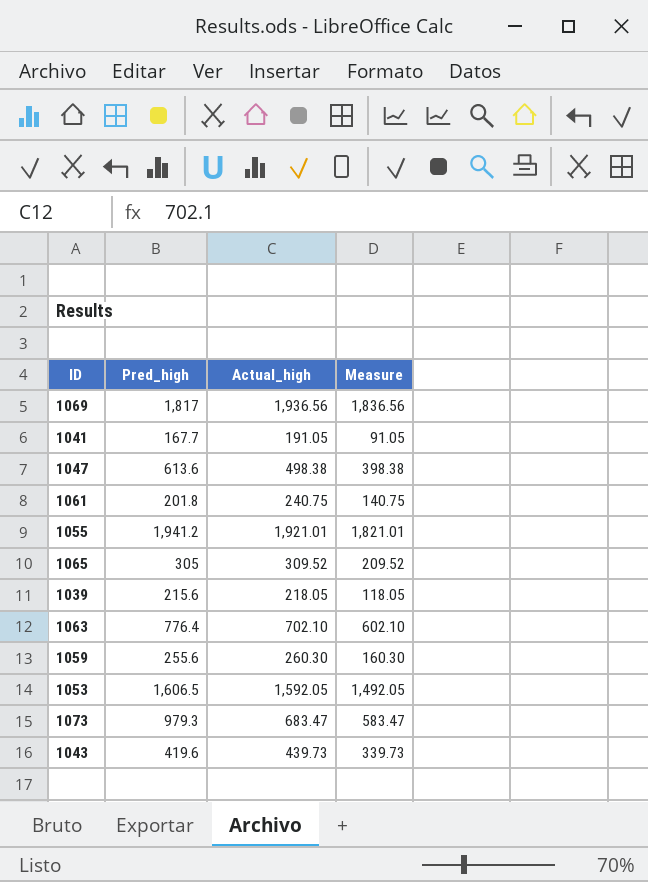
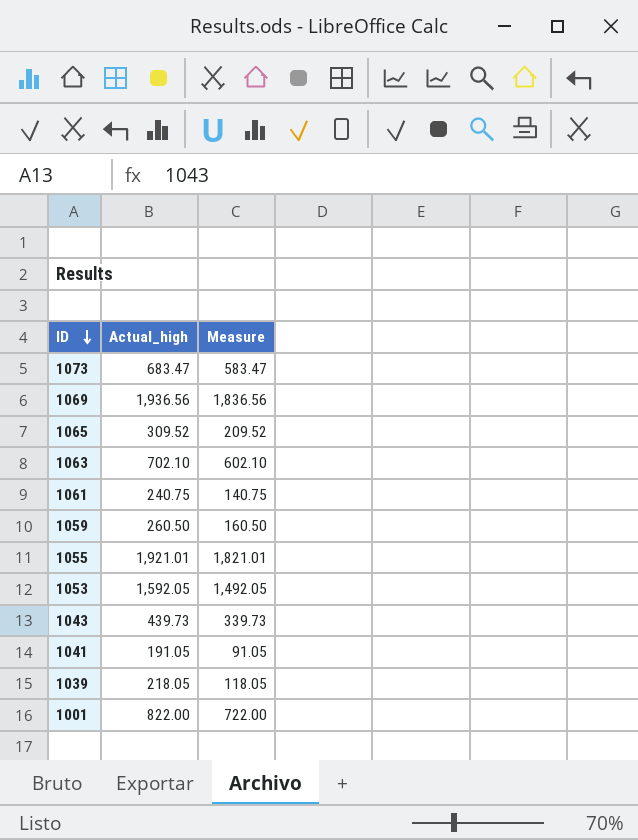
row order: none -> ID descending
column Pred_high | position: 2 -> none
row 1047: 613.6 | 498.38 | 398.38 -> none
1059 | Actual_high: 260.30 -> 260.50
1059 | Measure: 160.30 -> 160.50
row 1001: none -> 822.00 | 722.00

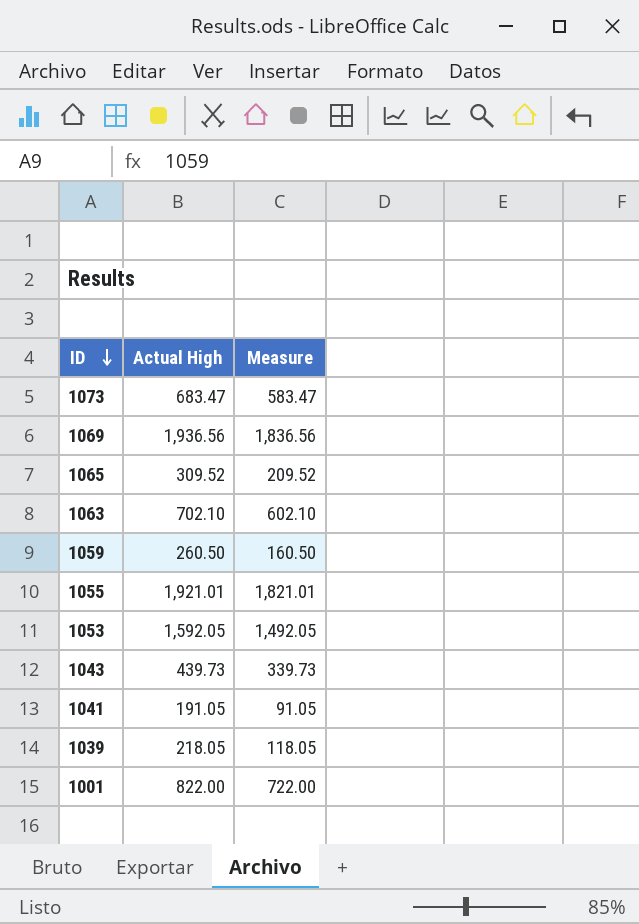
column name: Actual_high -> Actual High
row 1061: 240.75 | 140.75 -> none

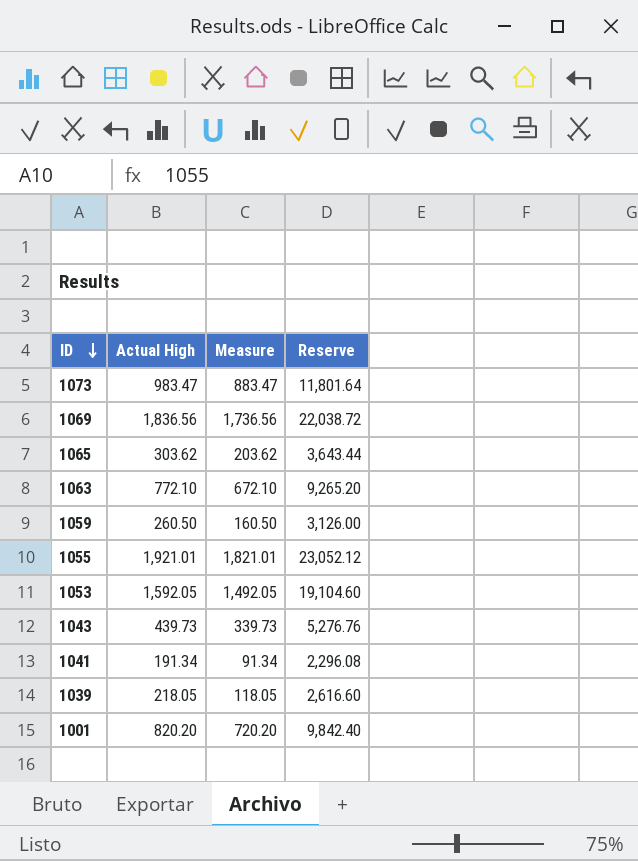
column Reserve | formula: none -> [Actual High] * 12
1073 | Actual High: 683.47 -> 983.47
1073 | Measure: 583.47 -> 883.47
1069 | Actual High: 1,936.56 -> 1,836.56
1069 | Measure: 1,836.56 -> 1,736.56
1065 | Actual High: 309.52 -> 303.62
1065 | Measure: 209.52 -> 203.62
1063 | Actual High: 702.10 -> 772.10
1063 | Measure: 602.10 -> 672.10
1041 | Actual High: 191.05 -> 191.34
1041 | Measure: 91.05 -> 91.34
1001 | Actual High: 822.00 -> 820.20
1001 | Measure: 722.00 -> 720.20

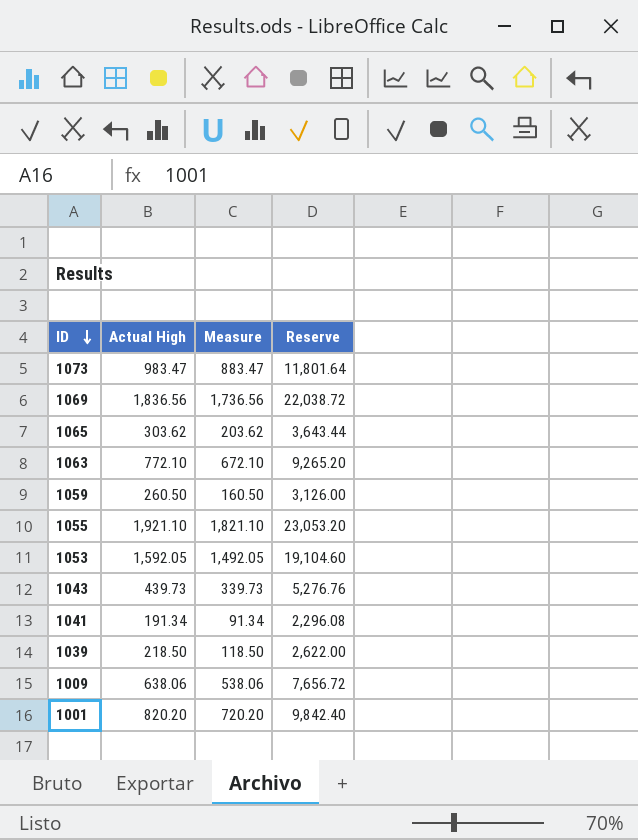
1055 | Actual High: 1,921.01 -> 1,921.10
1055 | Measure: 1,821.01 -> 1,821.10
1055 | Reserve: 23,052.12 -> 23,053.20
1039 | Actual High: 218.05 -> 218.50
1039 | Measure: 118.05 -> 118.50
1039 | Reserve: 2,616.60 -> 2,622.00
row 1009: none -> 638.06 | 538.06 | 7,656.72

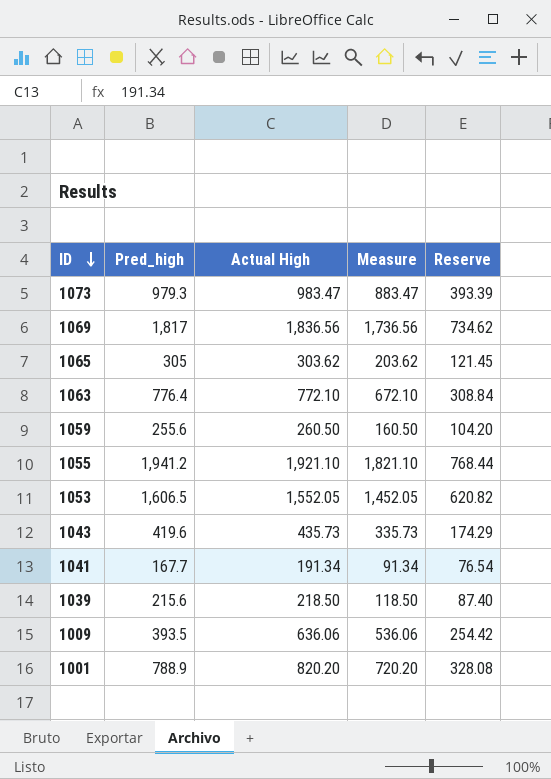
column Pred_high | position: none -> 2
column Reserve | formula: [Actual High] * 12 -> [Actual High] * 0.4
1053 | Actual High: 1,592.05 -> 1,552.05
1053 | Measure: 1,492.05 -> 1,452.05
1043 | Actual High: 439.73 -> 435.73
1043 | Measure: 339.73 -> 335.73
1009 | Actual High: 638.06 -> 636.06
1009 | Measure: 538.06 -> 536.06

